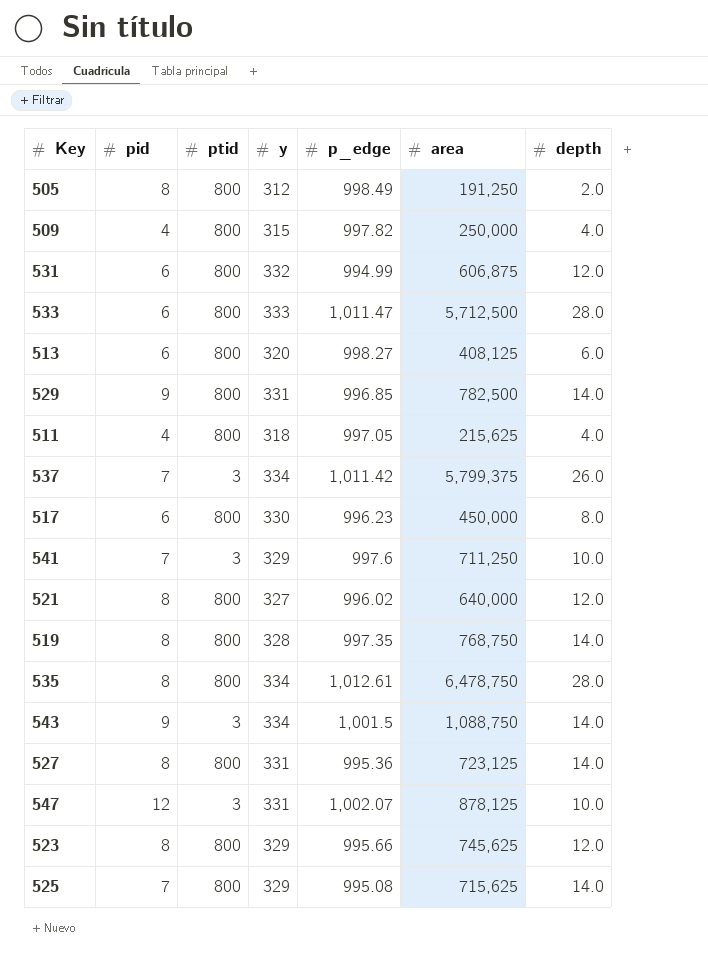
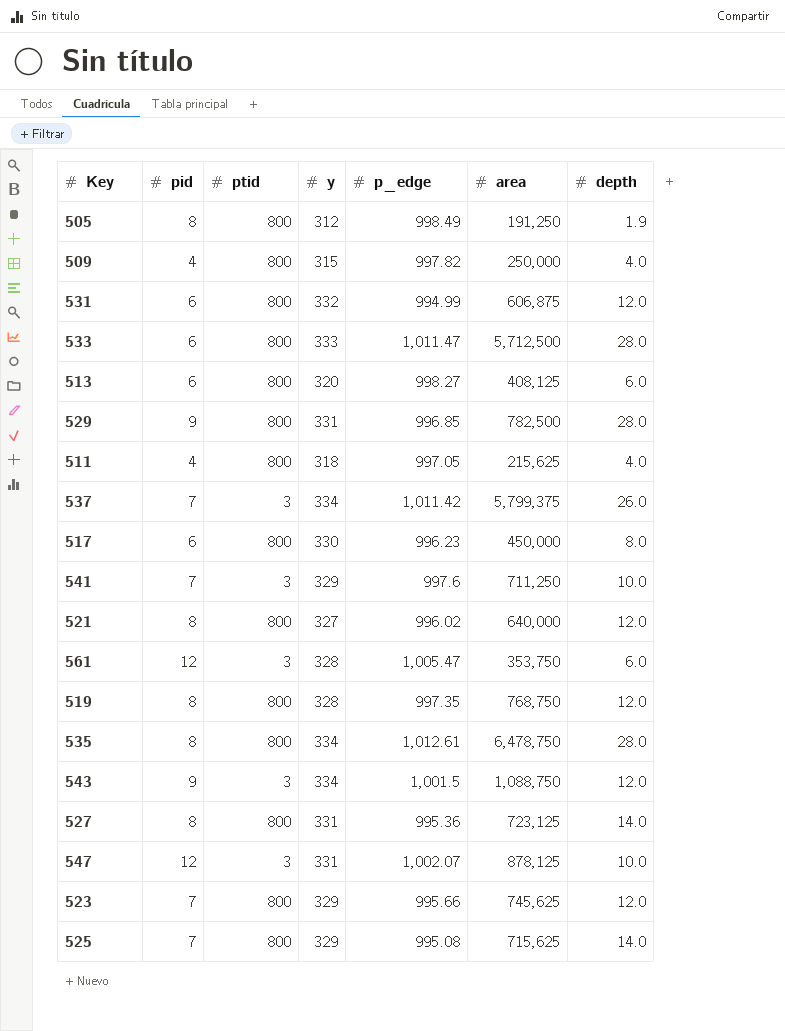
505 | depth: 2.0 -> 1.9
529 | depth: 14.0 -> 28.0
row 561: none -> 12 | 3 | 328 | 1,005.47 | 353,750 | 6.0
519 | depth: 14.0 -> 12.0
543 | depth: 14.0 -> 12.0
523 | pid: 8 -> 7

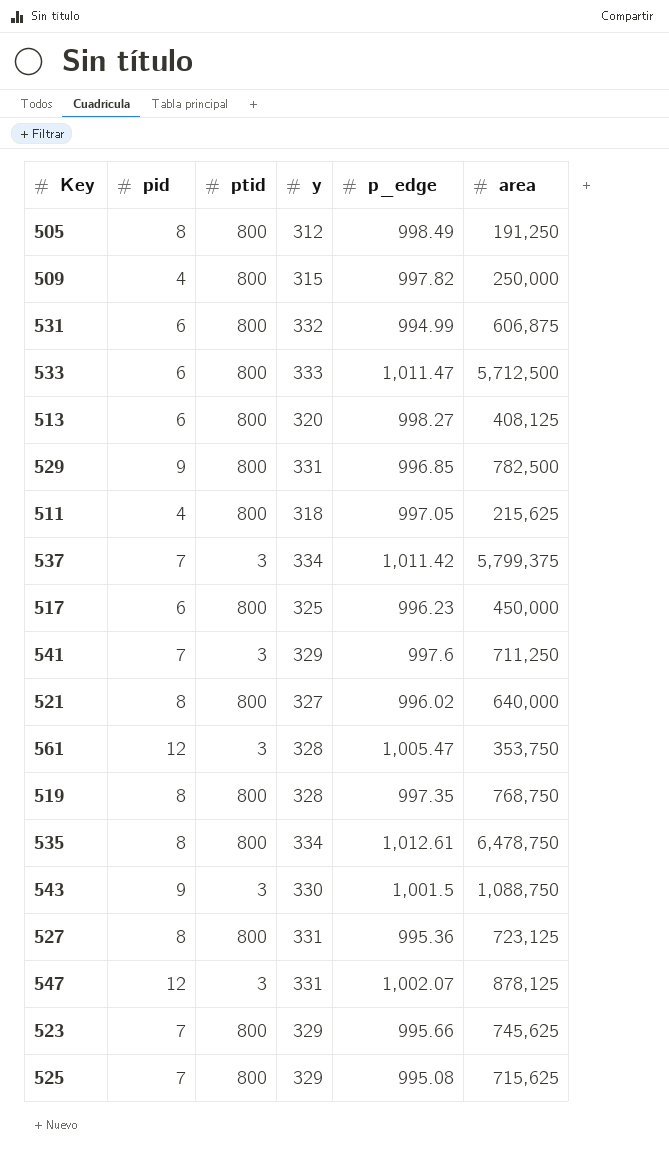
column depth | position: 7 -> none
517 | y: 330 -> 325
543 | y: 334 -> 330

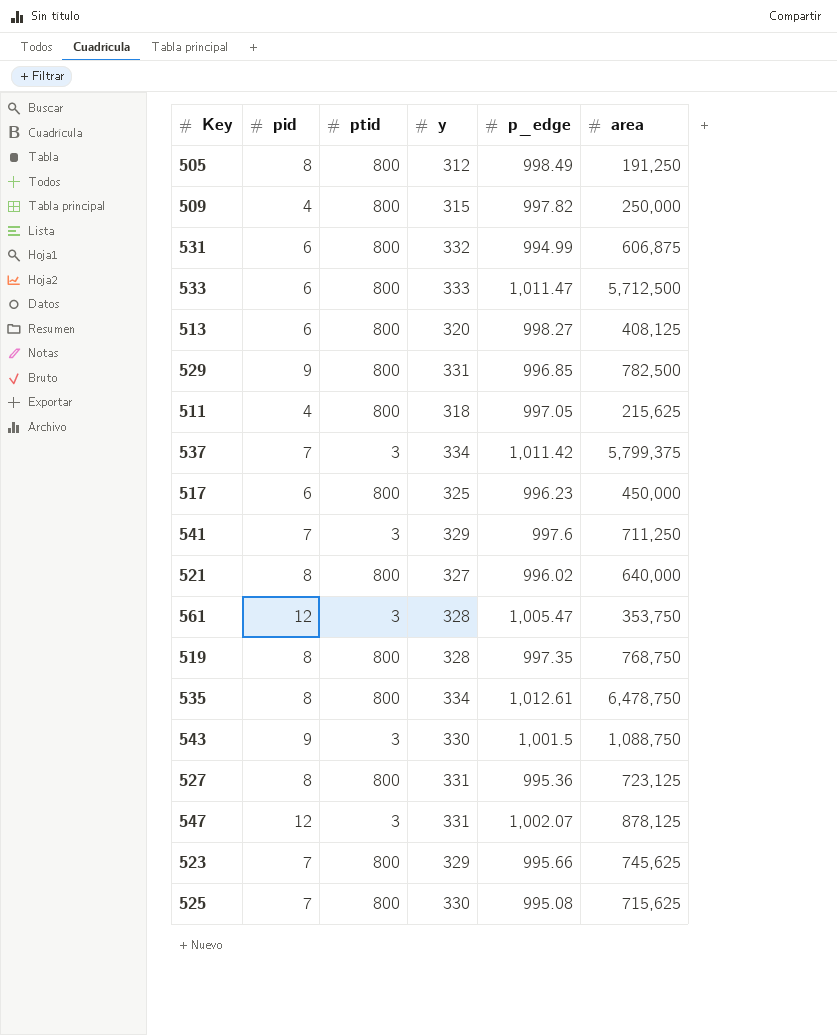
525 | y: 329 -> 330

